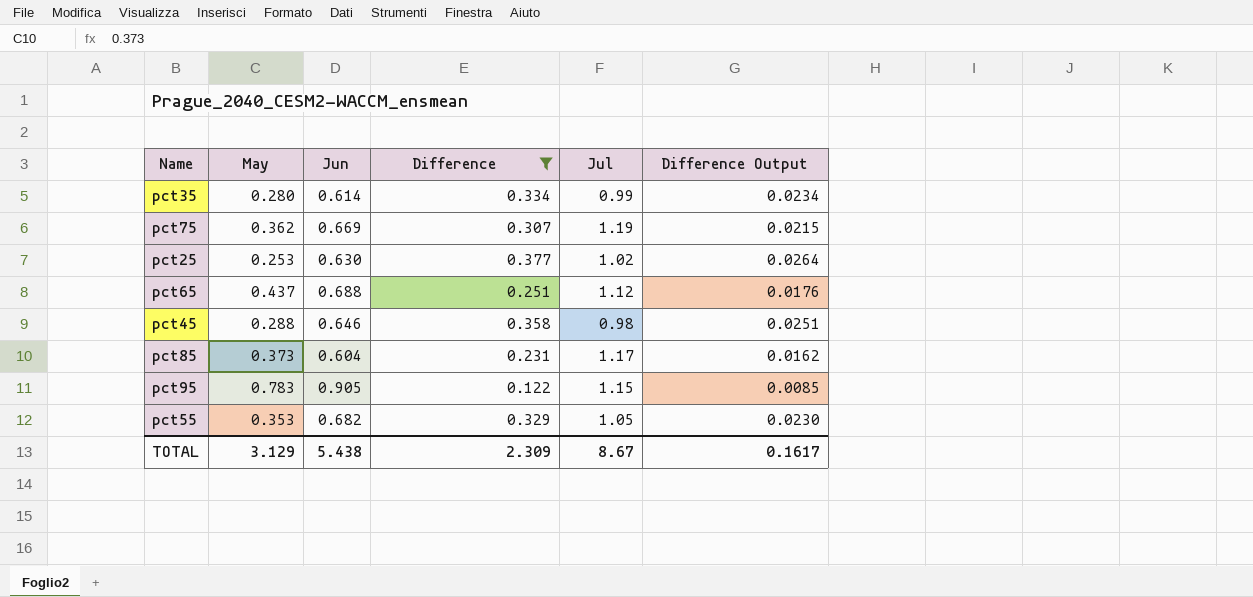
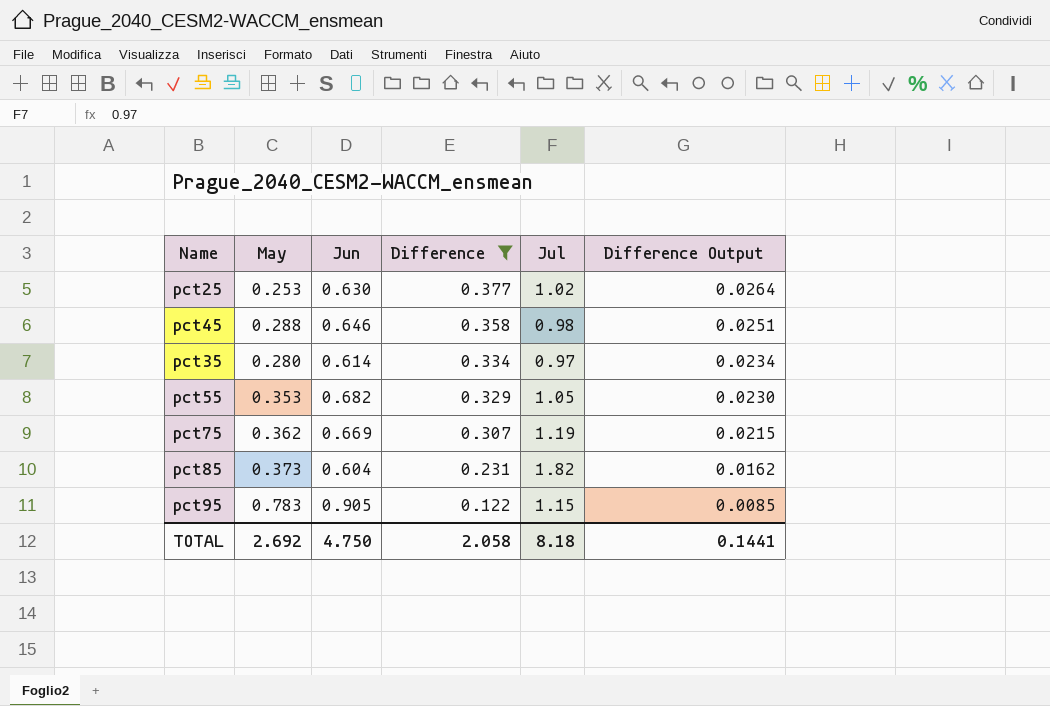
row order: none -> Difference descending
row pct65: 0.437 | 0.688 | 0.251 | 1.12 | 0.0176 -> none
pct35 | Jul: 0.99 -> 0.97
pct85 | Jul: 1.17 -> 1.82
TOTAL | May: 3.129 -> 2.692
TOTAL | Jun: 5.438 -> 4.750
TOTAL | Difference: 2.309 -> 2.058
TOTAL | Jul: 8.67 -> 8.18
TOTAL | Difference Output: 0.1617 -> 0.1441

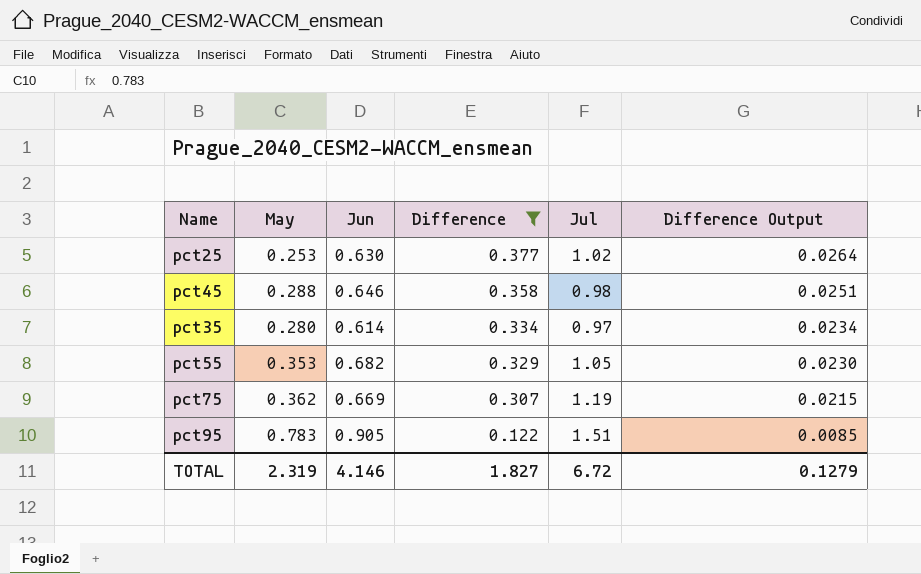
row pct85: 0.373 | 0.604 | 0.231 | 1.82 | 0.0162 -> none
pct95 | Jul: 1.15 -> 1.51
TOTAL | May: 2.692 -> 2.319
TOTAL | Jun: 4.750 -> 4.146
TOTAL | Difference: 2.058 -> 1.827
TOTAL | Jul: 8.18 -> 6.72
TOTAL | Difference Output: 0.1441 -> 0.1279

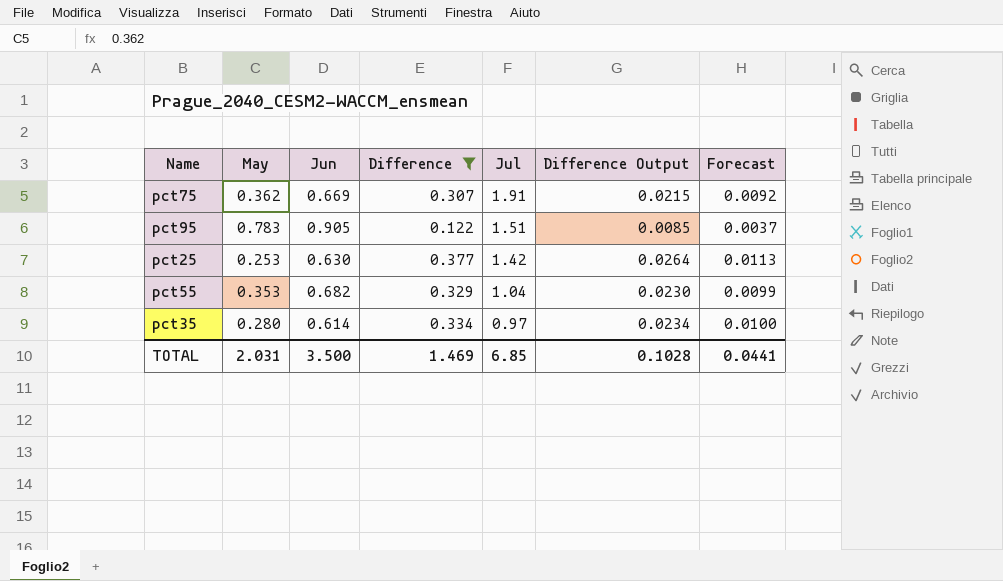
row order: Difference descending -> Jul descending
column Forecast | formula: none -> [Difference] * 0.03
row pct45: 0.288 | 0.646 | 0.358 | 0.98 | 0.0251 -> none
pct75 | Jul: 1.19 -> 1.91
pct25 | Jul: 1.02 -> 1.42
pct55 | Jul: 1.05 -> 1.04
TOTAL | May: 2.319 -> 2.031
TOTAL | Jun: 4.146 -> 3.500
TOTAL | Difference: 1.827 -> 1.469
TOTAL | Jul: 6.72 -> 6.85
TOTAL | Difference Output: 0.1279 -> 0.1028

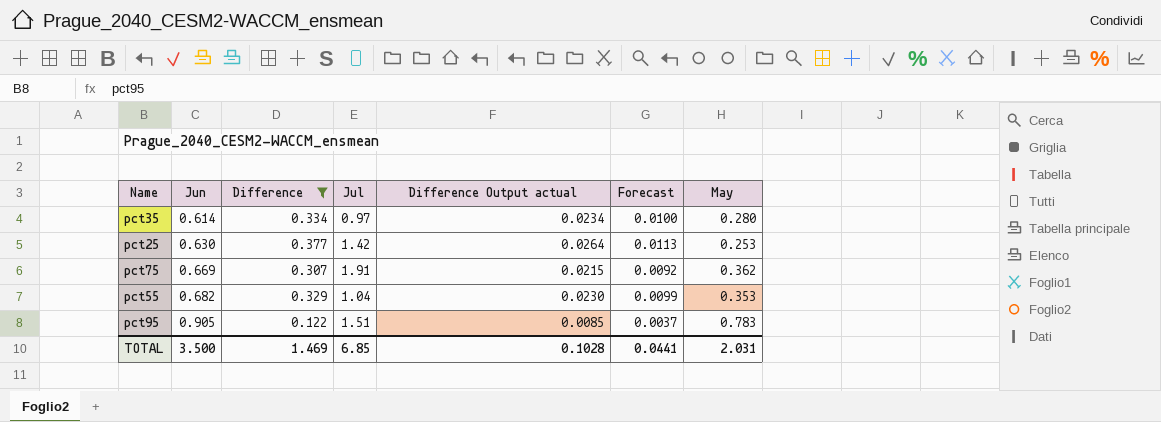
row order: Jul descending -> Jun ascending
column name: Difference Output -> Difference Output actual
column May | position: 2 -> 7

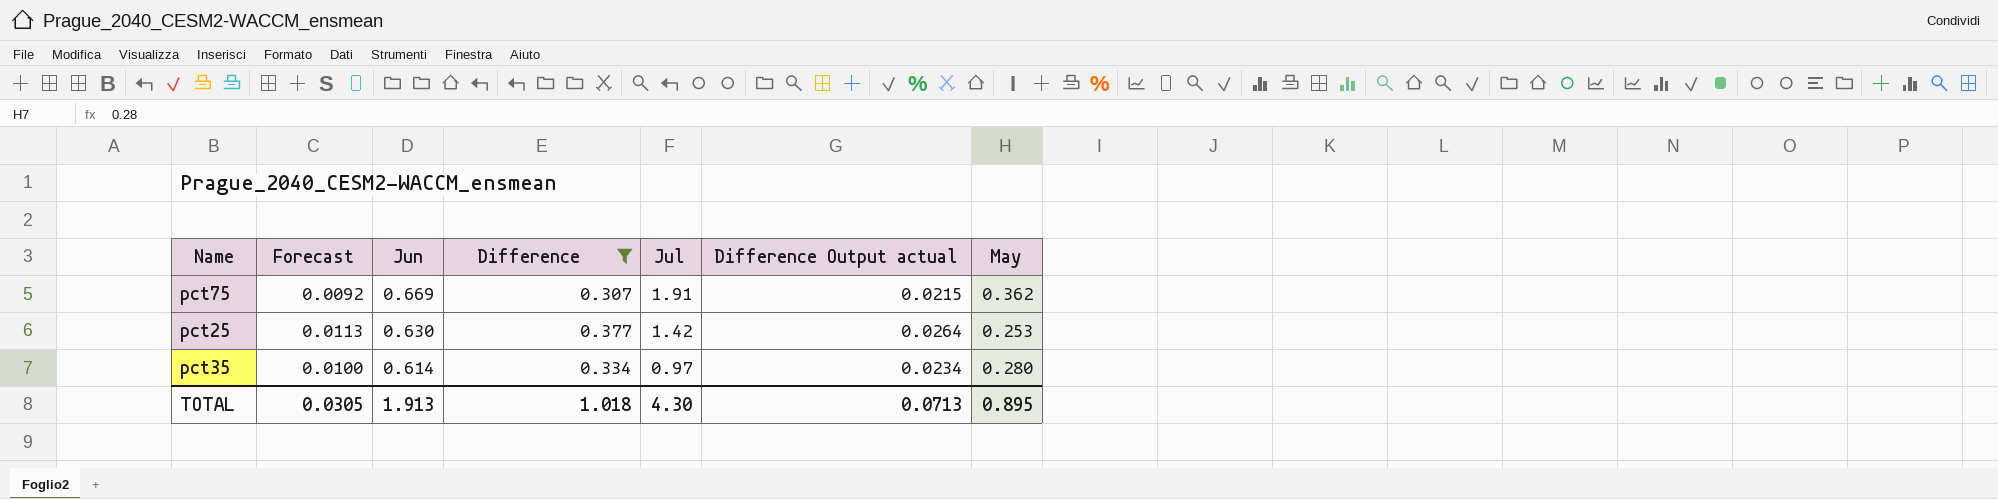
row order: Jun ascending -> Jun descending
column Forecast | position: 6 -> 2
row pct55: 0.682 | 0.329 | 1.04 | 0.0230 | 0.0099 | 0.353 -> none
row pct95: 0.905 | 0.122 | 1.51 | 0.0085 | 0.0037 | 0.783 -> none
TOTAL | Forecast: 0.0441 -> 0.0305
TOTAL | Jun: 3.500 -> 1.913
TOTAL | Difference: 1.469 -> 1.018
TOTAL | Jul: 6.85 -> 4.30
TOTAL | Difference Output actual: 0.1028 -> 0.0713
TOTAL | May: 2.031 -> 0.895

